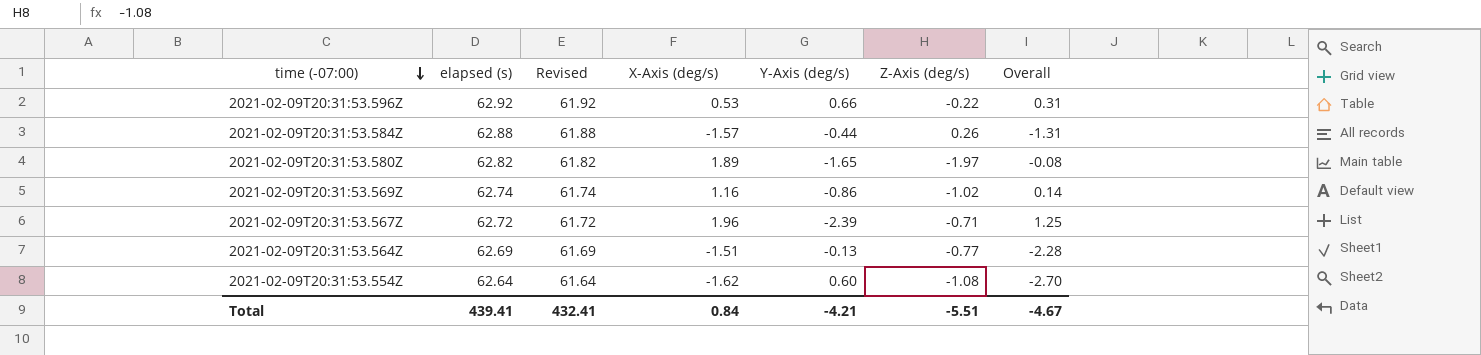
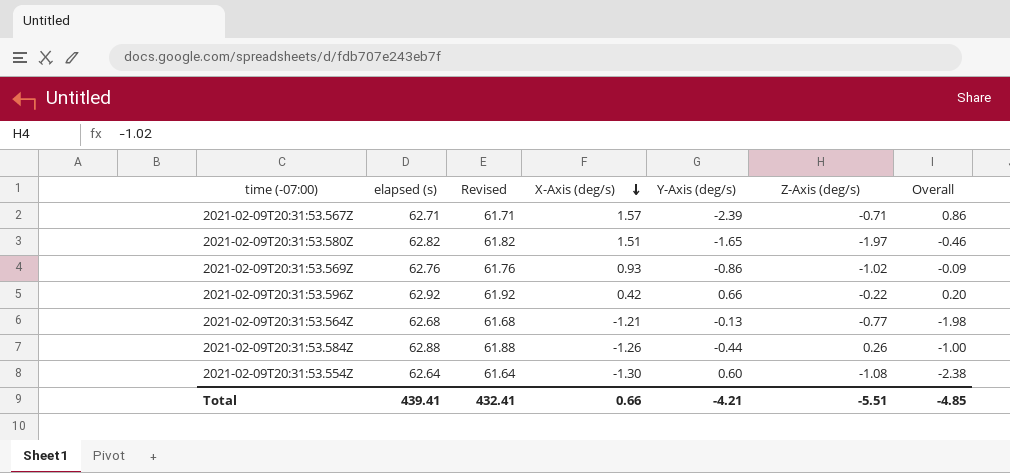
row order: time (-07:00) descending -> X-Axis (deg/s) descending
2021-02-09T20:31:53.567Z | elapsed (s): 62.72 -> 62.71
2021-02-09T20:31:53.567Z | Revised: 61.72 -> 61.71
2021-02-09T20:31:53.567Z | X-Axis (deg/s): 1.96 -> 1.57
2021-02-09T20:31:53.567Z | Overall: 1.25 -> 0.86
2021-02-09T20:31:53.580Z | X-Axis (deg/s): 1.89 -> 1.51
2021-02-09T20:31:53.580Z | Overall: -0.08 -> -0.46
2021-02-09T20:31:53.569Z | elapsed (s): 62.74 -> 62.76
2021-02-09T20:31:53.569Z | Revised: 61.74 -> 61.76
2021-02-09T20:31:53.569Z | X-Axis (deg/s): 1.16 -> 0.93
2021-02-09T20:31:53.569Z | Overall: 0.14 -> -0.09
2021-02-09T20:31:53.596Z | X-Axis (deg/s): 0.53 -> 0.42
2021-02-09T20:31:53.596Z | Overall: 0.31 -> 0.20
2021-02-09T20:31:53.564Z | elapsed (s): 62.69 -> 62.68
2021-02-09T20:31:53.564Z | Revised: 61.69 -> 61.68
2021-02-09T20:31:53.564Z | X-Axis (deg/s): -1.51 -> -1.21
2021-02-09T20:31:53.564Z | Overall: -2.28 -> -1.98
2021-02-09T20:31:53.584Z | X-Axis (deg/s): -1.57 -> -1.26
2021-02-09T20:31:53.584Z | Overall: -1.31 -> -1.00
2021-02-09T20:31:53.554Z | X-Axis (deg/s): -1.62 -> -1.30
2021-02-09T20:31:53.554Z | Overall: -2.70 -> -2.38
Total | X-Axis (deg/s): 0.84 -> 0.66
Total | Overall: -4.67 -> -4.85

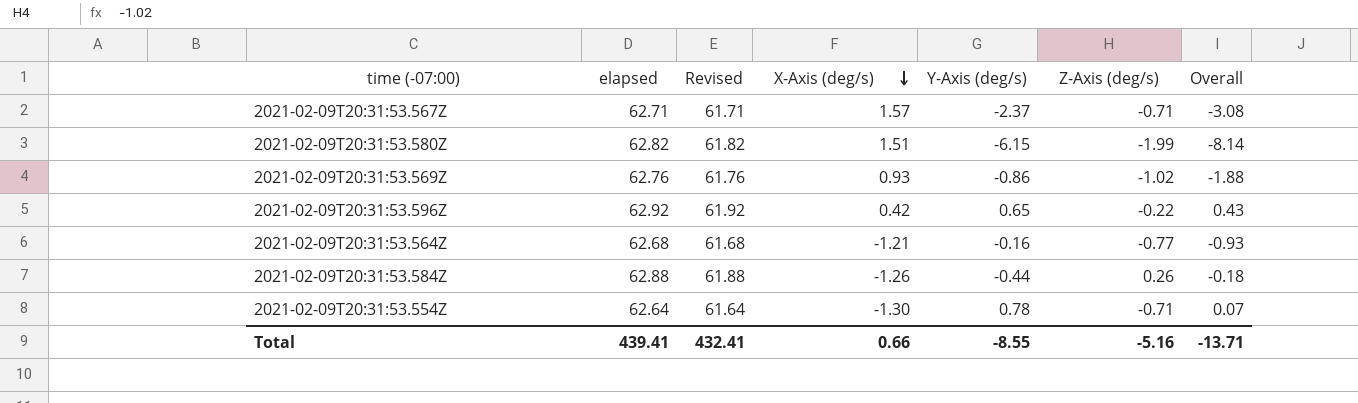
column name: elapsed (s) -> elapsed
column Overall | formula: [X-Axis (deg/s)] + [Z-Axis (deg/s)] -> [Y-Axis (deg/s)] + [Z-Axis (deg/s)]
2021-02-09T20:31:53.567Z | Y-Axis (deg/s): -2.39 -> -2.37
2021-02-09T20:31:53.580Z | Y-Axis (deg/s): -1.65 -> -6.15
2021-02-09T20:31:53.580Z | Z-Axis (deg/s): -1.97 -> -1.99
2021-02-09T20:31:53.596Z | Y-Axis (deg/s): 0.66 -> 0.65
2021-02-09T20:31:53.564Z | Y-Axis (deg/s): -0.13 -> -0.16
2021-02-09T20:31:53.554Z | Y-Axis (deg/s): 0.60 -> 0.78
2021-02-09T20:31:53.554Z | Z-Axis (deg/s): -1.08 -> -0.71
Total | Y-Axis (deg/s): -4.21 -> -8.55
Total | Z-Axis (deg/s): -5.51 -> -5.16
Total | Overall: -4.85 -> -13.71

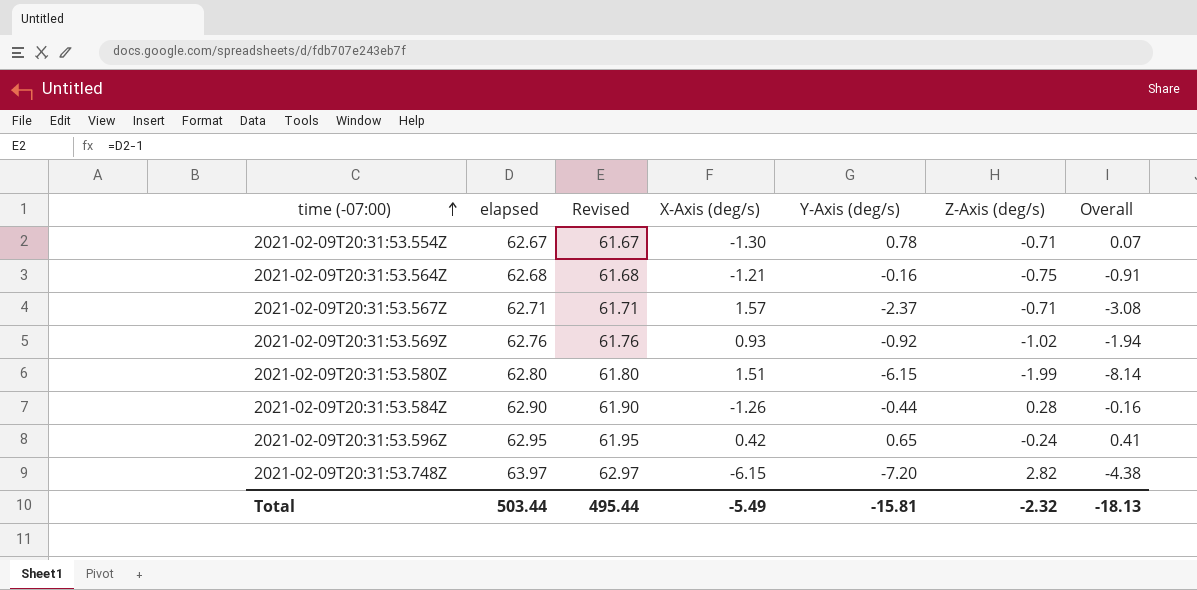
row order: X-Axis (deg/s) descending -> time (-07:00) ascending
2021-02-09T20:31:53.554Z | elapsed: 62.64 -> 62.67
2021-02-09T20:31:53.554Z | Revised: 61.64 -> 61.67
2021-02-09T20:31:53.564Z | Z-Axis (deg/s): -0.77 -> -0.75
2021-02-09T20:31:53.564Z | Overall: -0.93 -> -0.91
2021-02-09T20:31:53.569Z | Y-Axis (deg/s): -0.86 -> -0.92
2021-02-09T20:31:53.569Z | Overall: -1.88 -> -1.94
2021-02-09T20:31:53.580Z | elapsed: 62.82 -> 62.80
2021-02-09T20:31:53.580Z | Revised: 61.82 -> 61.80
2021-02-09T20:31:53.584Z | elapsed: 62.88 -> 62.90
2021-02-09T20:31:53.584Z | Revised: 61.88 -> 61.90
2021-02-09T20:31:53.584Z | Z-Axis (deg/s): 0.26 -> 0.28
2021-02-09T20:31:53.584Z | Overall: -0.18 -> -0.16
2021-02-09T20:31:53.596Z | elapsed: 62.92 -> 62.95
2021-02-09T20:31:53.596Z | Revised: 61.92 -> 61.95
2021-02-09T20:31:53.596Z | Z-Axis (deg/s): -0.22 -> -0.24
2021-02-09T20:31:53.596Z | Overall: 0.43 -> 0.41
row 2021-02-09T20:31:53.748Z: none -> 63.97 | 62.97 | -6.15 | -7.20 | 2.82 | -4.38
Total | elapsed: 439.41 -> 503.44
Total | Revised: 432.41 -> 495.44
Total | X-Axis (deg/s): 0.66 -> -5.49
Total | Y-Axis (deg/s): -8.55 -> -15.81
Total | Z-Axis (deg/s): -5.16 -> -2.32
Total | Overall: -13.71 -> -18.13

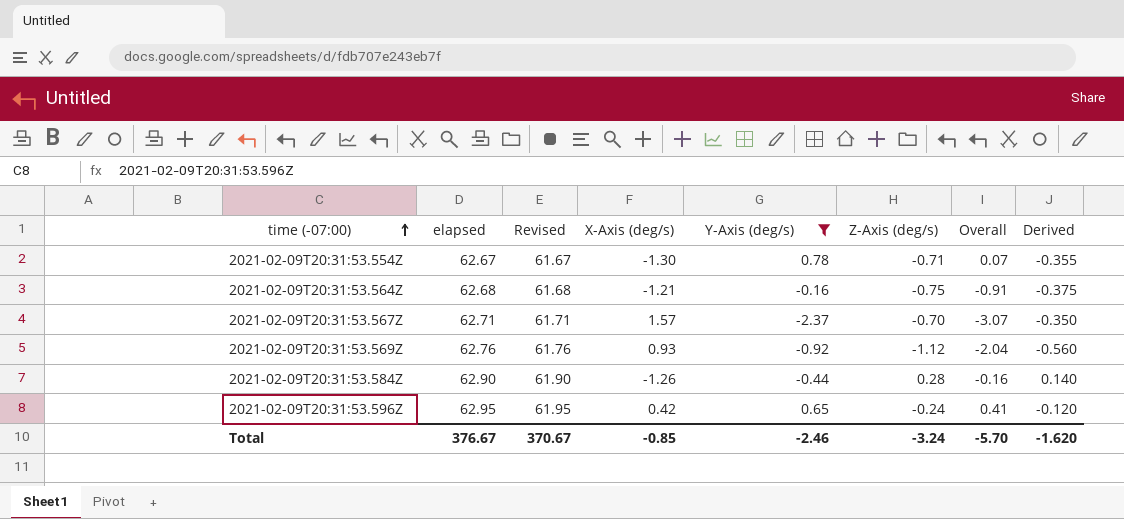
filter: none -> Y-Axis (deg/s) >= -2.37
column Derived | formula: none -> [Z-Axis (deg/s)] * 0.5
2021-02-09T20:31:53.567Z | Z-Axis (deg/s): -0.71 -> -0.70
2021-02-09T20:31:53.567Z | Overall: -3.08 -> -3.07
2021-02-09T20:31:53.569Z | Z-Axis (deg/s): -1.02 -> -1.12
2021-02-09T20:31:53.569Z | Overall: -1.94 -> -2.04
Total | elapsed: 503.44 -> 376.67
Total | Revised: 495.44 -> 370.67
Total | X-Axis (deg/s): -5.49 -> -0.85
Total | Y-Axis (deg/s): -15.81 -> -2.46
Total | Z-Axis (deg/s): -2.32 -> -3.24
Total | Overall: -18.13 -> -5.70

